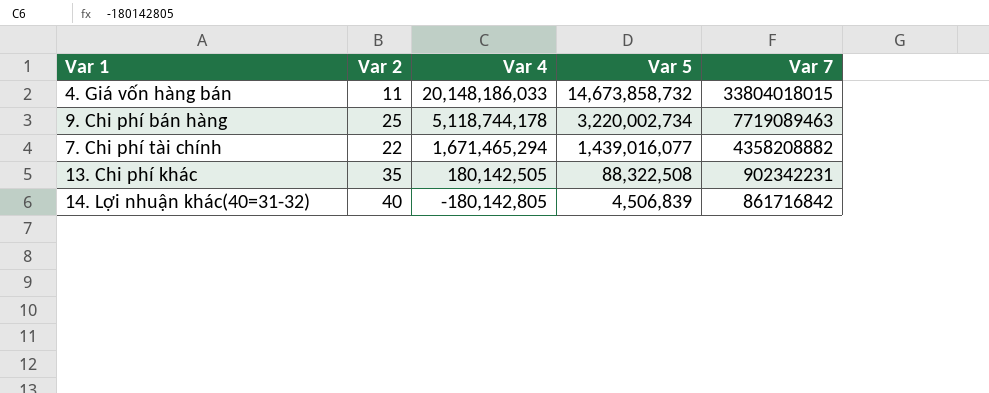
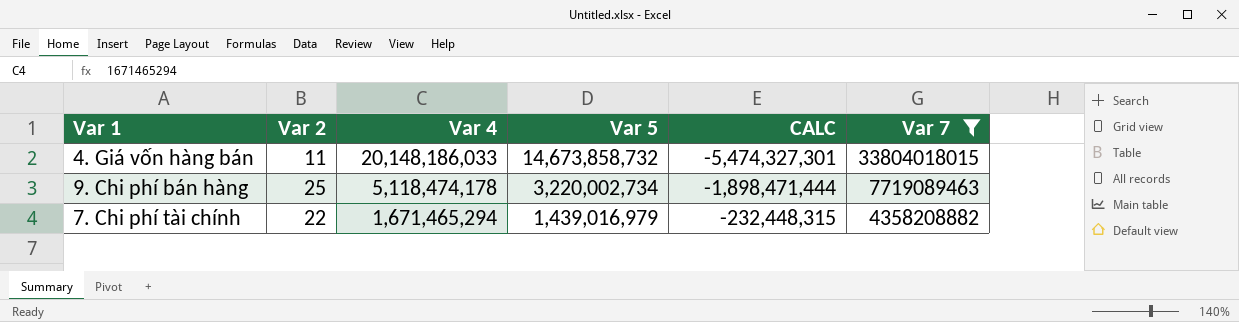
filter: none -> Var 7 >= 4358208882
column CALC | formula: none -> [Var 5] - [Var 4]
9. Chi phí bán hàng | Var 4: 5,118,744,178 -> 5,118,474,178
7. Chi phí tài chính | Var 5: 1,439,016,077 -> 1,439,016,979

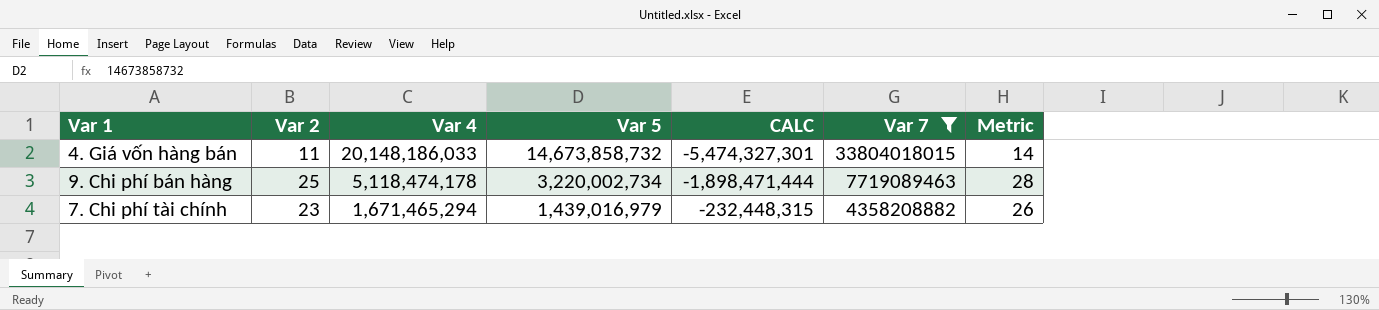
column Metric | formula: none -> [Var 2] + 3
7. Chi phí tài chính | Var 2: 22 -> 23

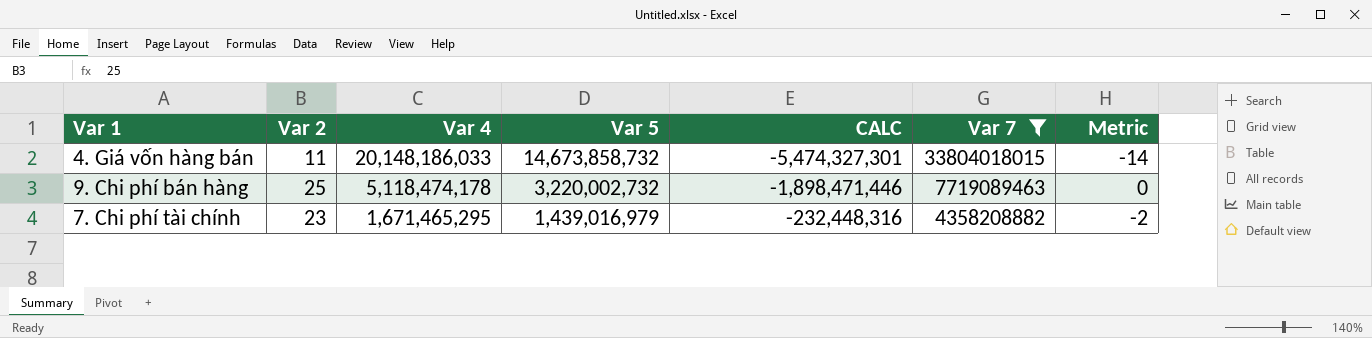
column Metric | formula: [Var 2] + 3 -> [Var 2] - 25
9. Chi phí bán hàng | Var 5: 3,220,002,734 -> 3,220,002,732
9. Chi phí bán hàng | CALC: -1,898,471,444 -> -1,898,471,446
7. Chi phí tài chính | Var 4: 1,671,465,294 -> 1,671,465,295
7. Chi phí tài chính | CALC: -232,448,315 -> -232,448,316

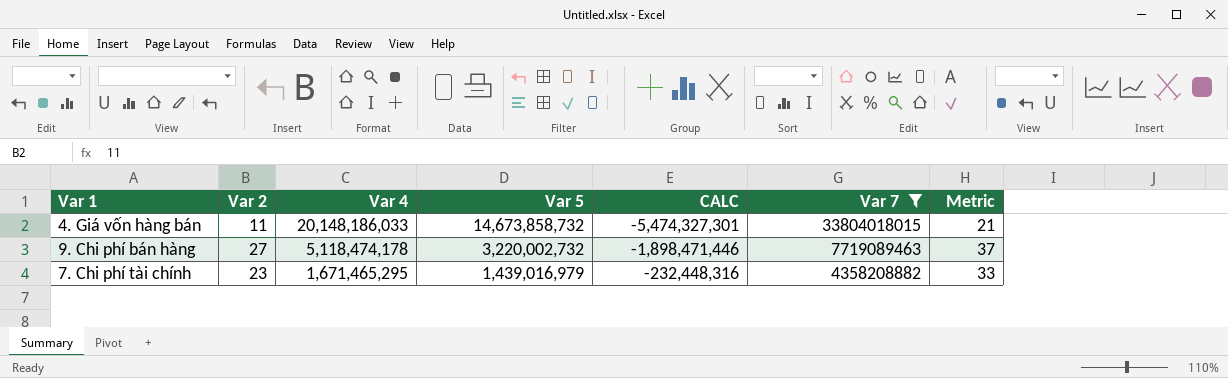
column Metric | formula: [Var 2] - 25 -> [Var 2] + 10
9. Chi phí bán hàng | Var 2: 25 -> 27

